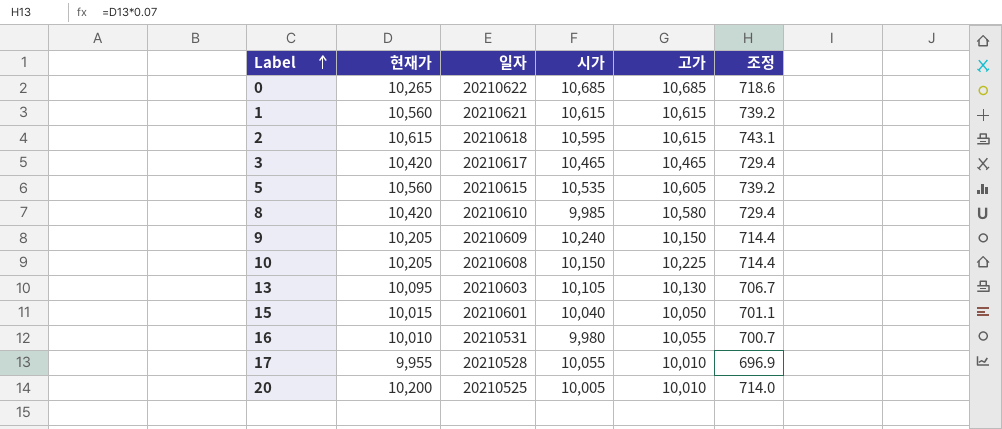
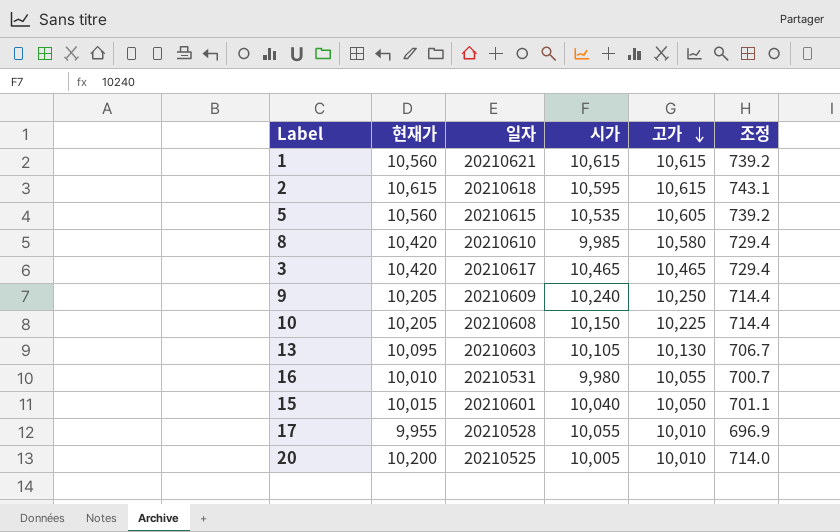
row order: Label ascending -> 고가 descending
row 0: 10,265 | 20210622 | 10,685 | 10,685 | 718.6 -> none
9 | 고가: 10,150 -> 10,250

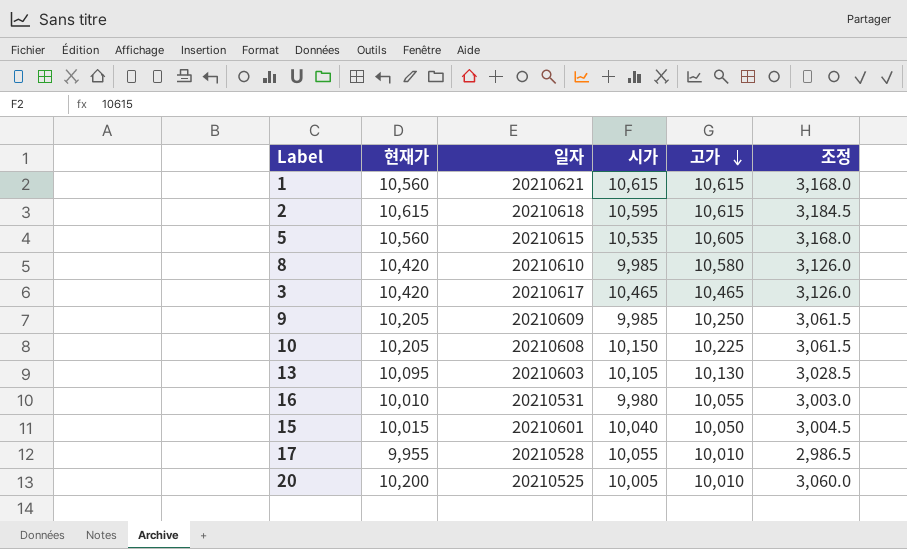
column 조정 | formula: [현재가] * 0.07 -> [현재가] * 0.3
9 | 시가: 10,240 -> 9,985

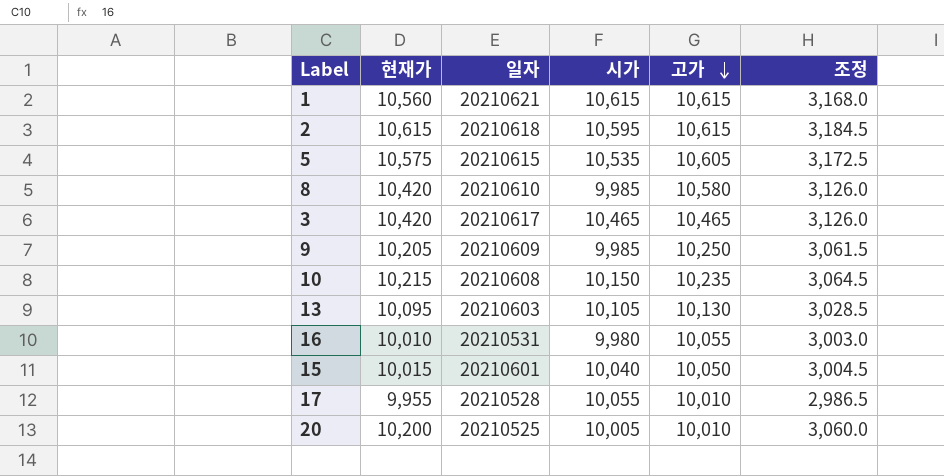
5 | 현재가: 10,560 -> 10,575
5 | 조정: 3,168.0 -> 3,172.5
10 | 현재가: 10,205 -> 10,215
10 | 고가: 10,225 -> 10,235
10 | 조정: 3,061.5 -> 3,064.5

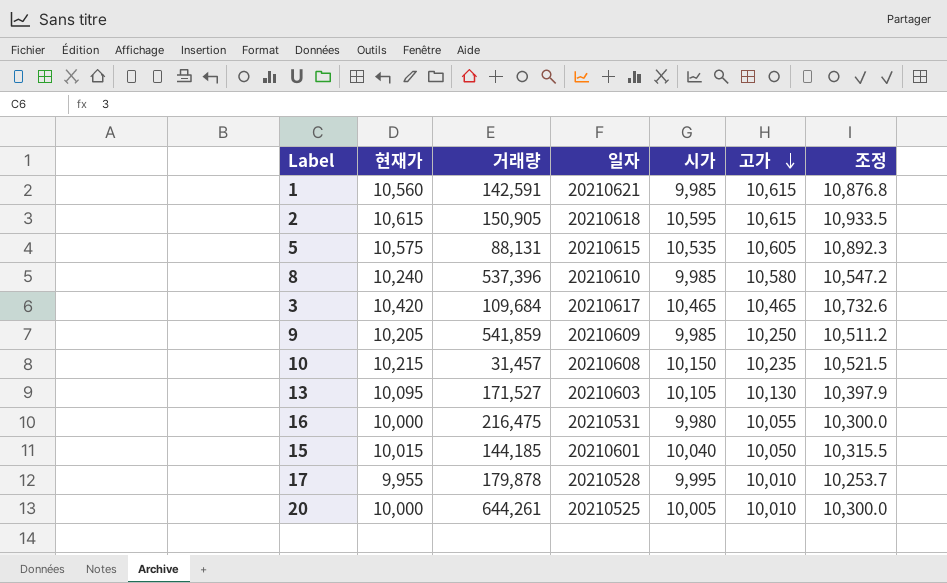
column 거래량 | position: none -> 3
column 조정 | formula: [현재가] * 0.3 -> [현재가] * 1.03
1 | 시가: 10,615 -> 9,985
8 | 현재가: 10,420 -> 10,240
16 | 현재가: 10,010 -> 10,000
17 | 시가: 10,055 -> 9,995
20 | 현재가: 10,200 -> 10,000

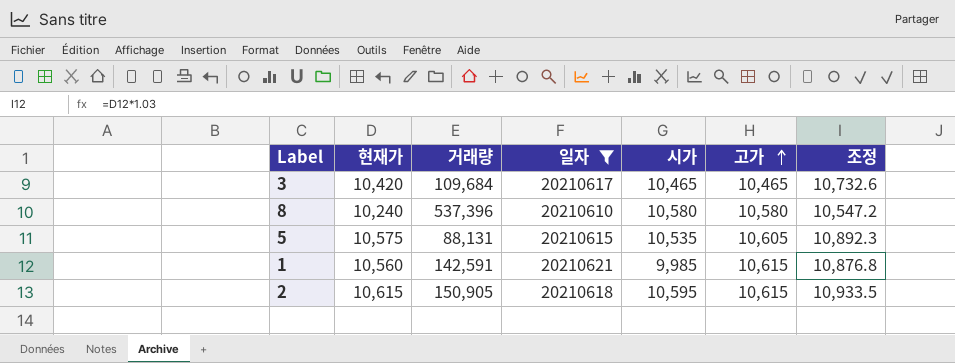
filter: none -> 일자 >= 20210610
row order: 고가 descending -> 고가 ascending
8 | 시가: 9,985 -> 10,580

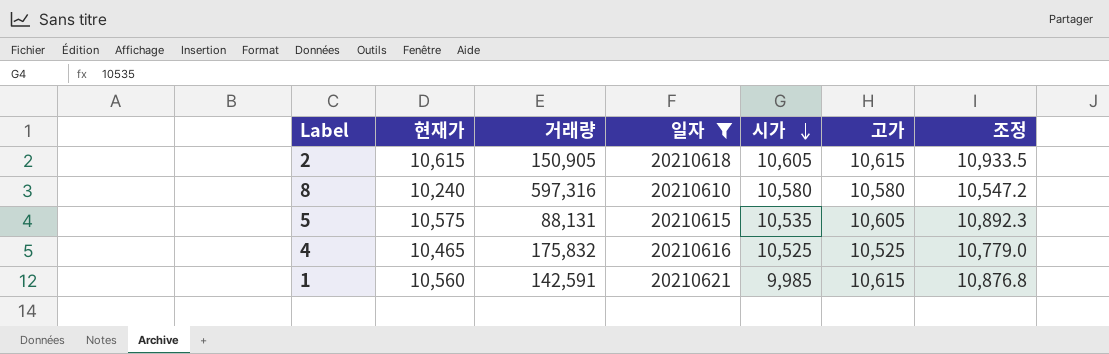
row order: 고가 ascending -> 시가 descending
row 3: 10,420 | 109,684 | 20210617 | 10,465 | 10,465 | 10,732.6 -> none
2 | 시가: 10,595 -> 10,605
8 | 거래량: 537,396 -> 597,316
row 4: none -> 10,465 | 175,832 | 20210616 | 10,525 | 10,525 | 10,779.0

